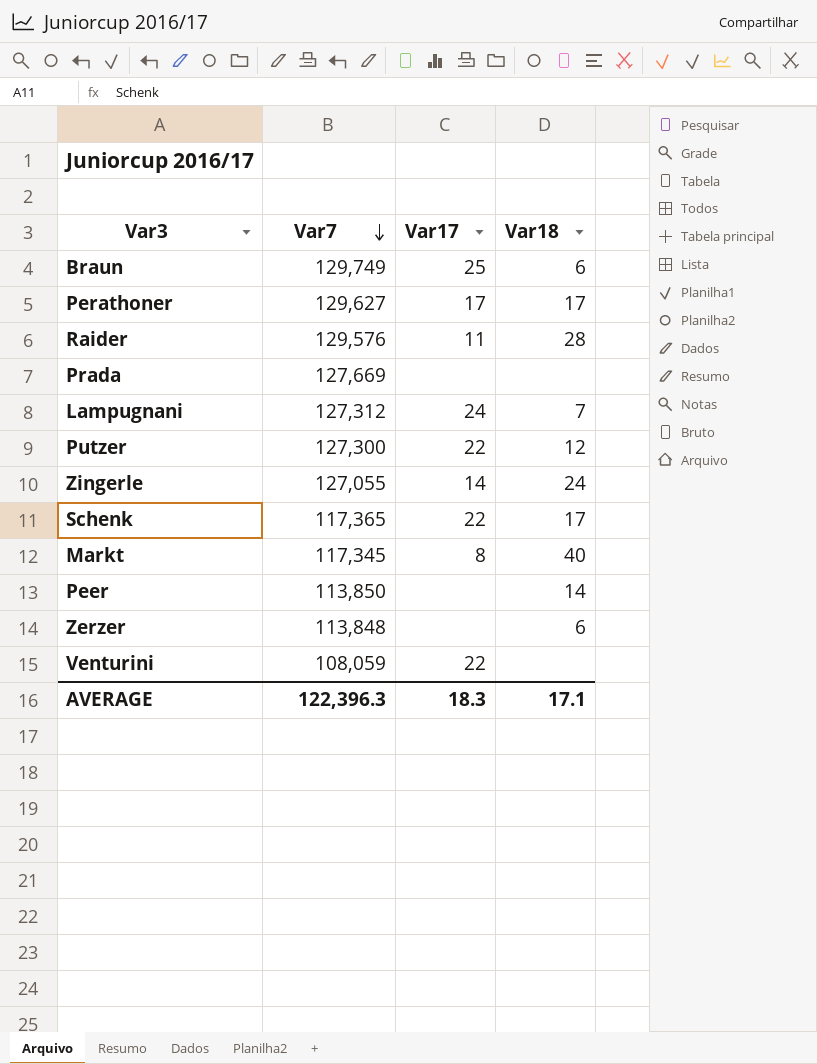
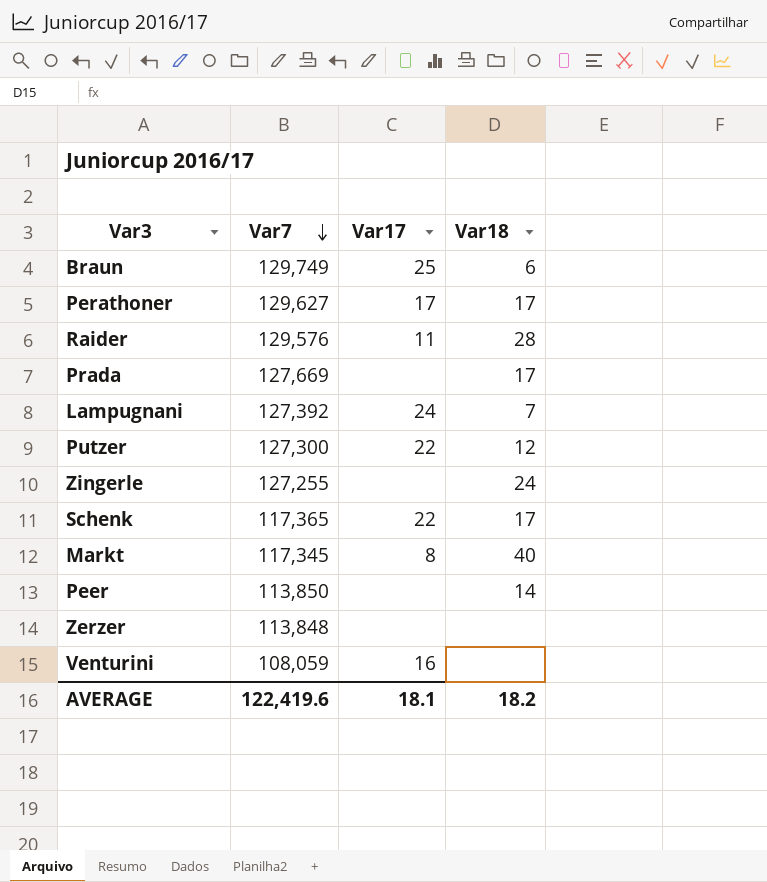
Prada | Var18: none -> 17
Lampugnani | Var7: 127,312 -> 127,392
Zingerle | Var7: 127,055 -> 127,255
Zingerle | Var17: 14 -> none
Zerzer | Var18: 6 -> none
Venturini | Var17: 22 -> 16
AVERAGE | Var7: 122,396.3 -> 122,419.6
AVERAGE | Var17: 18.3 -> 18.1
AVERAGE | Var18: 17.1 -> 18.2

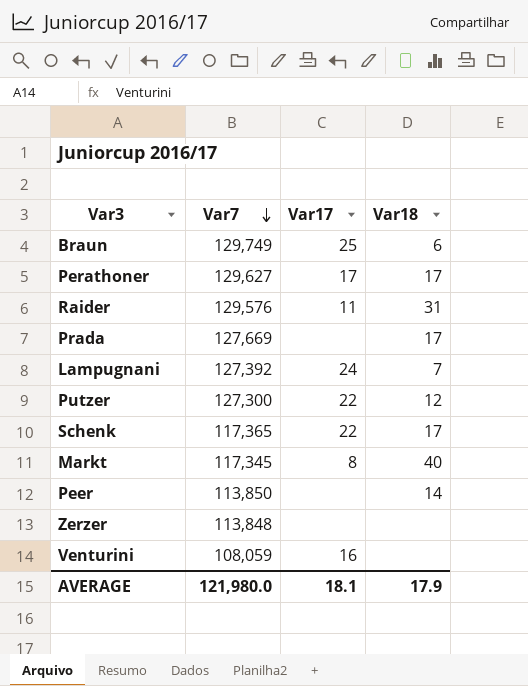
row Zingerle: 127,255 | none | 24 -> none
Raider | Var18: 28 -> 31
AVERAGE | Var7: 122,419.6 -> 121,980.0
AVERAGE | Var18: 18.2 -> 17.9

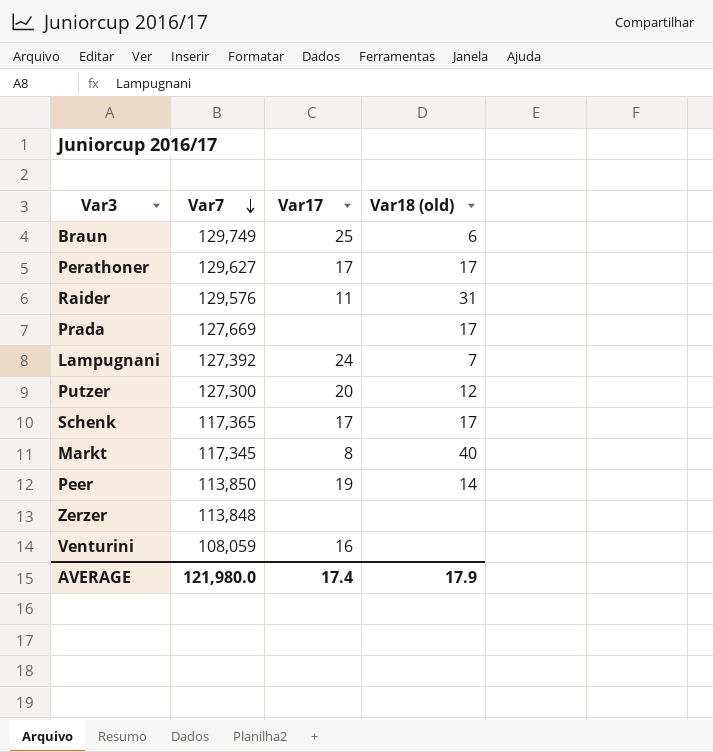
column name: Var18 -> Var18 (old)
Putzer | Var17: 22 -> 20
Schenk | Var17: 22 -> 17
Peer | Var17: none -> 19
AVERAGE | Var17: 18.1 -> 17.4

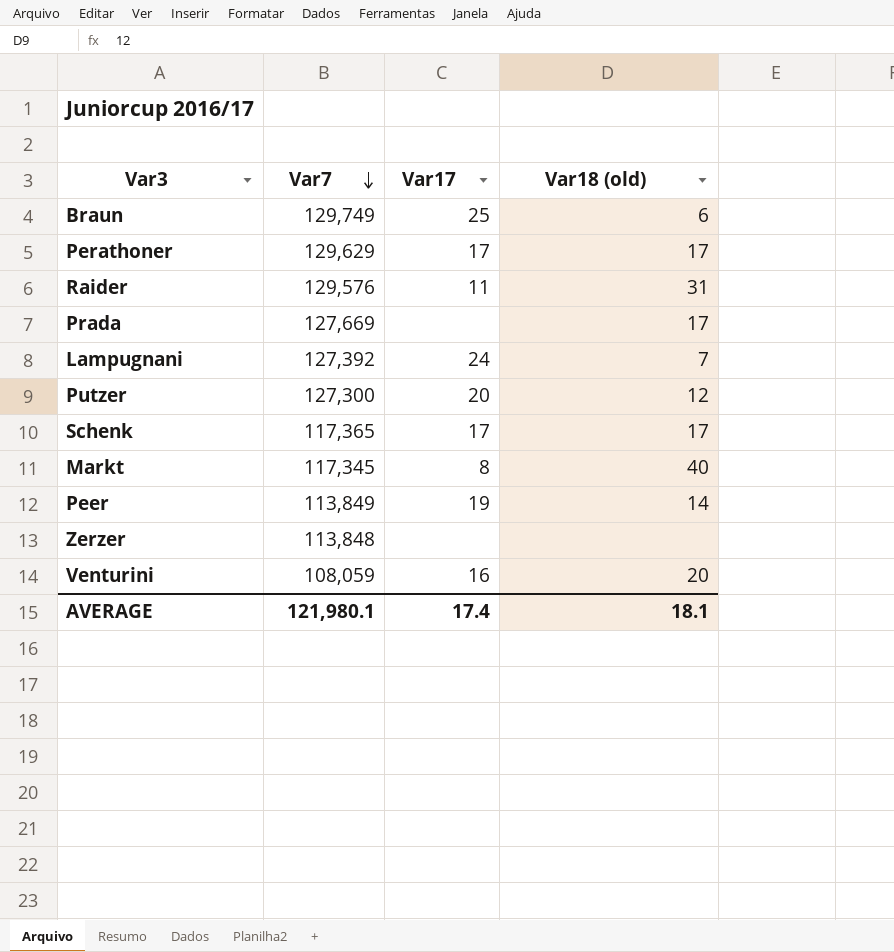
Perathoner | Var7: 129,627 -> 129,629
Peer | Var7: 113,850 -> 113,849
Venturini | Var18 (old): none -> 20
AVERAGE | Var7: 121,980.0 -> 121,980.1
AVERAGE | Var18 (old): 17.9 -> 18.1

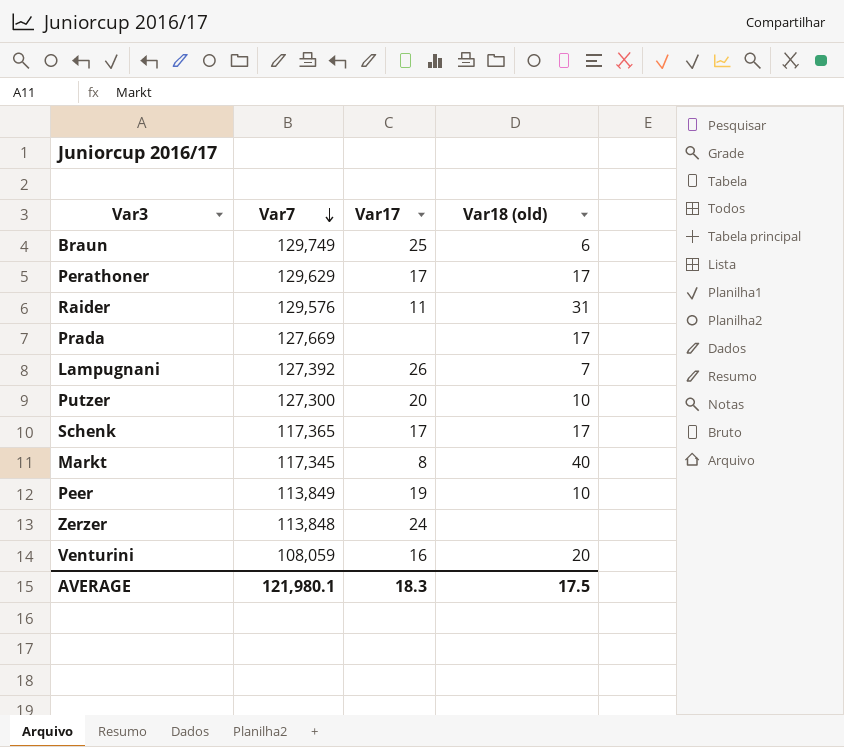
Lampugnani | Var17: 24 -> 26
Putzer | Var18 (old): 12 -> 10
Peer | Var18 (old): 14 -> 10
Zerzer | Var17: none -> 24
AVERAGE | Var17: 17.4 -> 18.3
AVERAGE | Var18 (old): 18.1 -> 17.5

